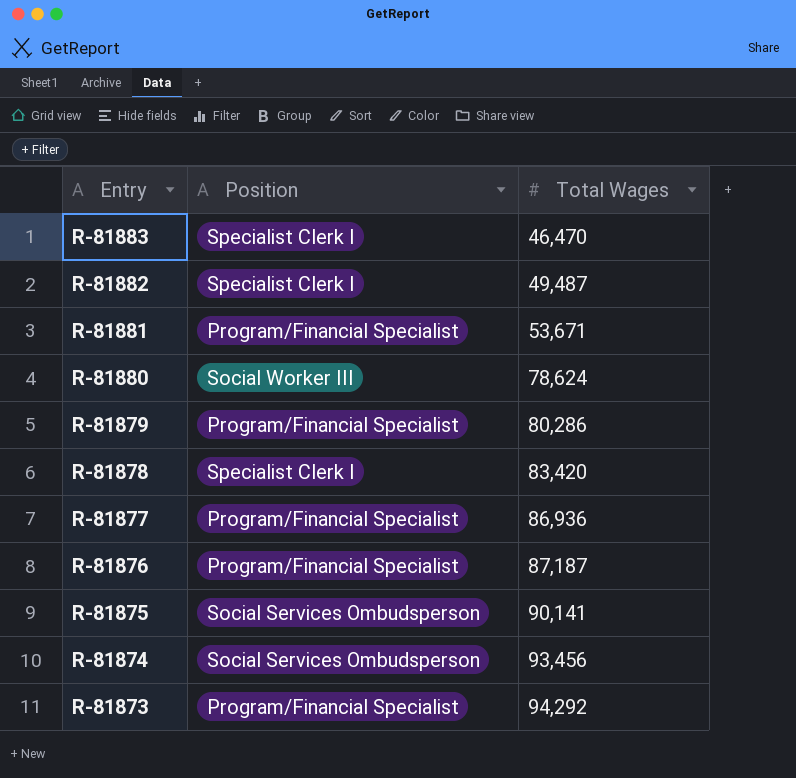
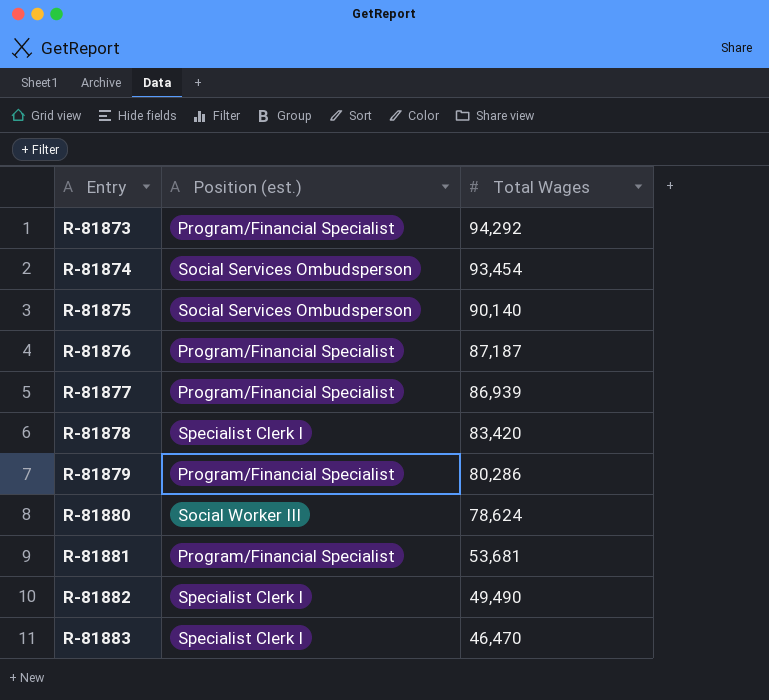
row order: Entry descending -> Entry ascending
column name: Position -> Position (est.)
R-81874 | Total Wages: 93,456 -> 93,454
R-81875 | Total Wages: 90,141 -> 90,140
R-81877 | Total Wages: 86,936 -> 86,939
R-81881 | Total Wages: 53,671 -> 53,681
R-81882 | Total Wages: 49,487 -> 49,490

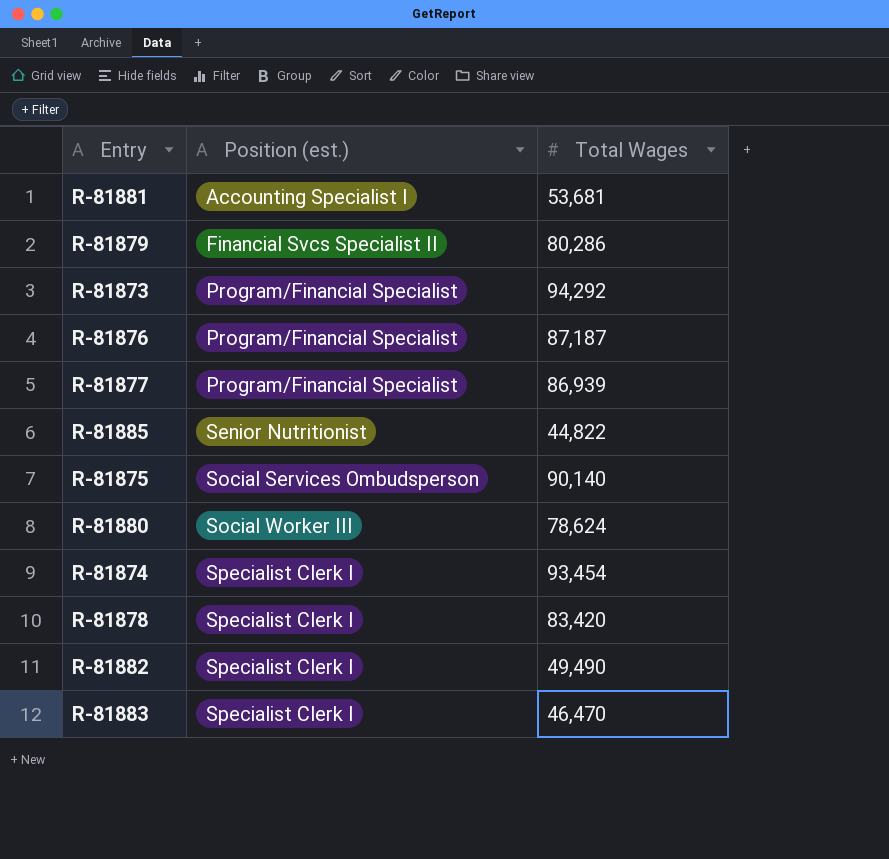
row order: Entry ascending -> Position (est.) ascending
R-81881 | Position (est.): Program/Financial Specialist -> Accounting Specialist I
R-81879 | Position (est.): Program/Financial Specialist -> Financial Svcs Specialist II
row R-81885: none -> Senior Nutritionist | 44,822
R-81874 | Position (est.): Social Services Ombudsperson -> Specialist Clerk I

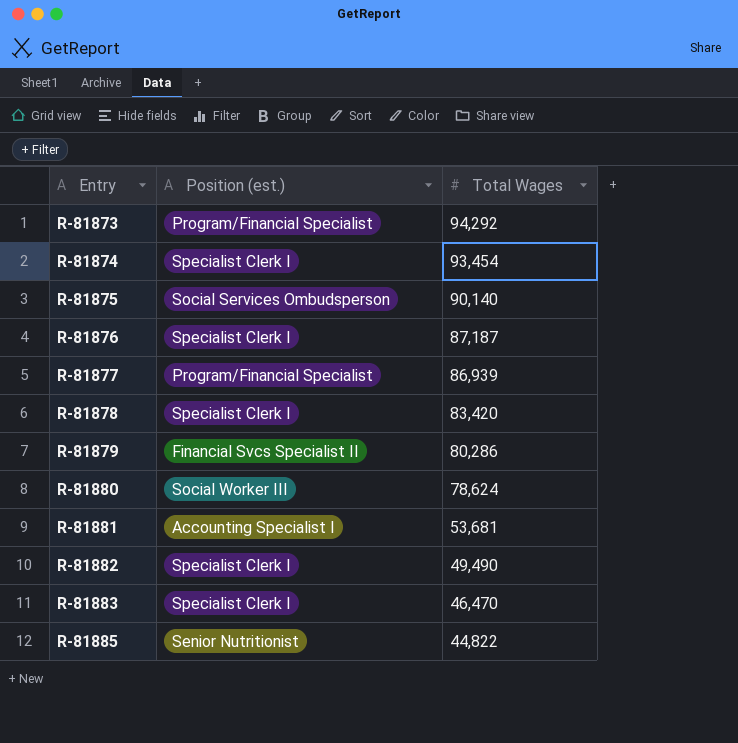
row order: Position (est.) ascending -> Entry ascending
R-81876 | Position (est.): Program/Financial Specialist -> Specialist Clerk I

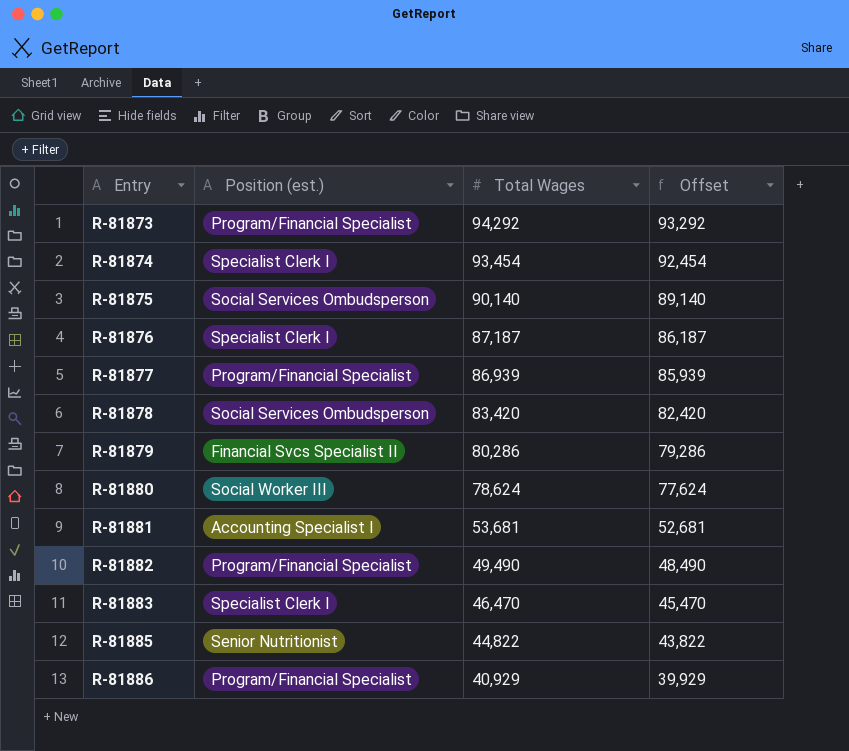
column Offset | formula: none -> [Total Wages] - 1000
R-81878 | Position (est.): Specialist Clerk I -> Social Services Ombudsperson
R-81882 | Position (est.): Specialist Clerk I -> Program/Financial Specialist
row R-81886: none -> Program/Financial Specialist | 40,929 | 39,929

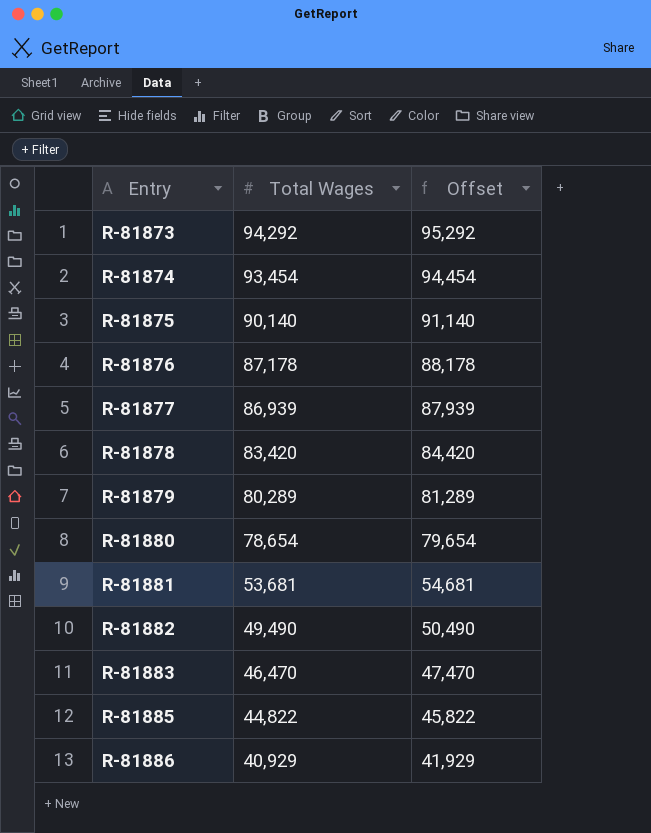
column Position (est.) | position: 2 -> none
column Offset | formula: [Total Wages] - 1000 -> [Total Wages] + 1000
R-81876 | Total Wages: 87,187 -> 87,178
R-81879 | Total Wages: 80,286 -> 80,289
R-81880 | Total Wages: 78,624 -> 78,654

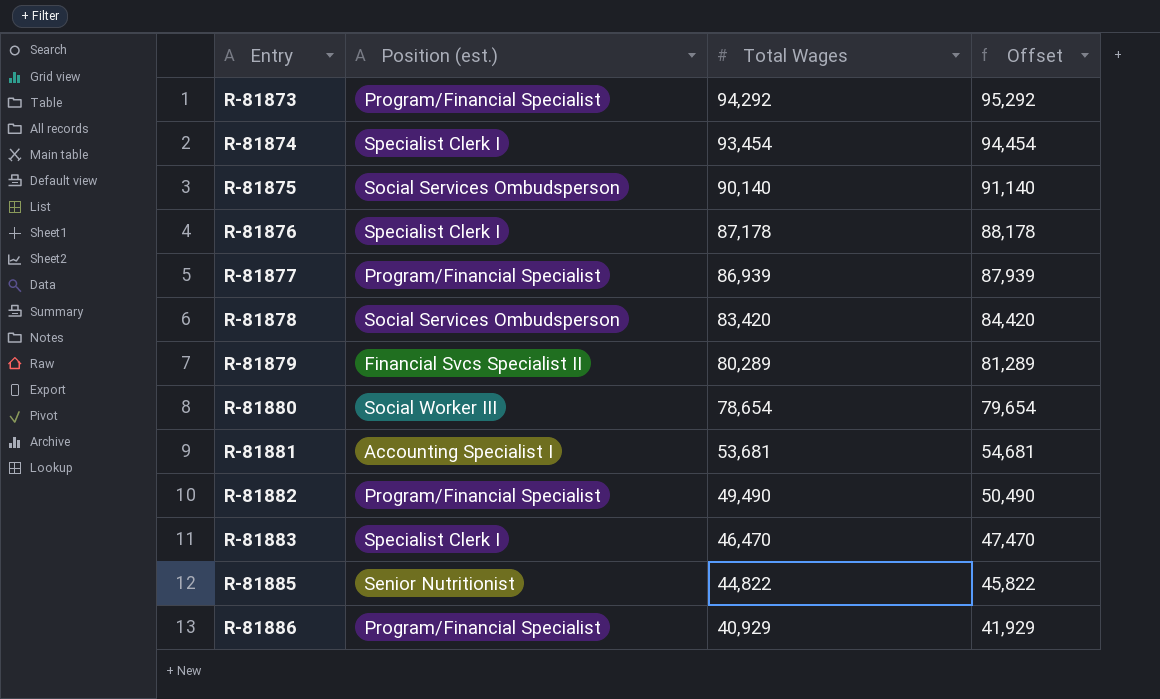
column Position (est.) | position: none -> 2

